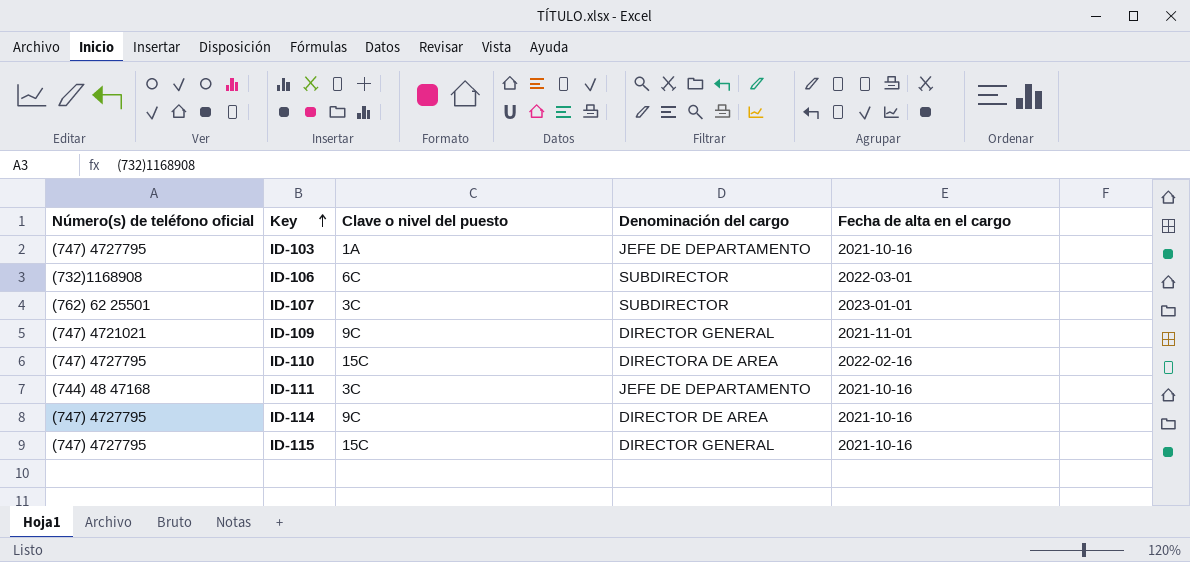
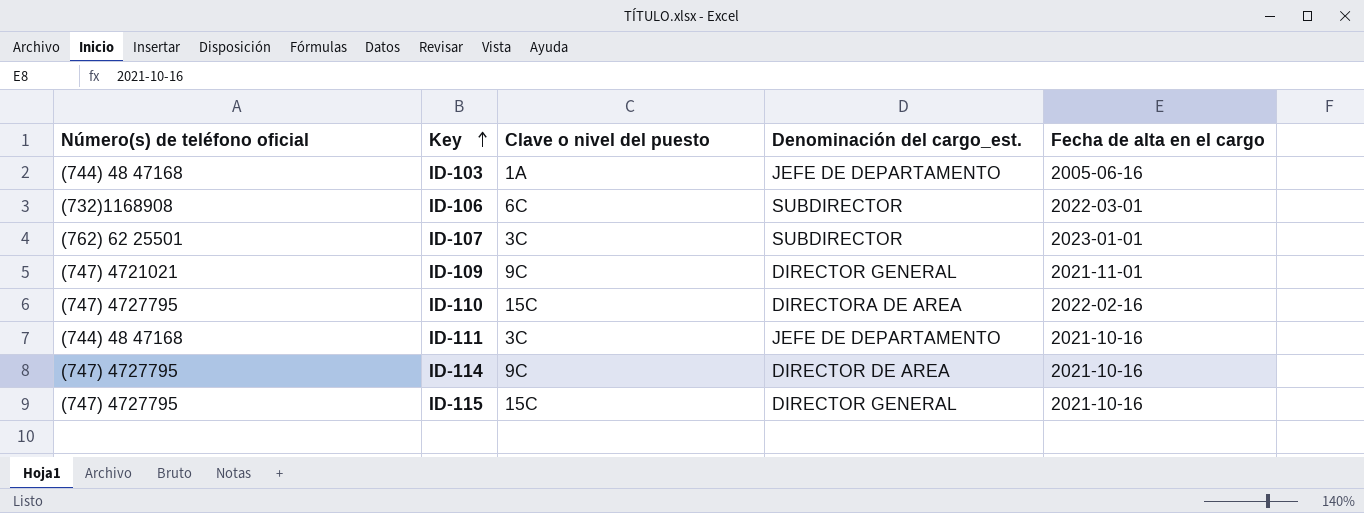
column name: Denominación del cargo -> Denominación del cargo_est.
ID-103 | Número(s) de teléfono oficial: (747) 4727795 -> (744) 48 47168
ID-103 | Fecha de alta en el cargo: 2021-10-16 -> 2005-06-16

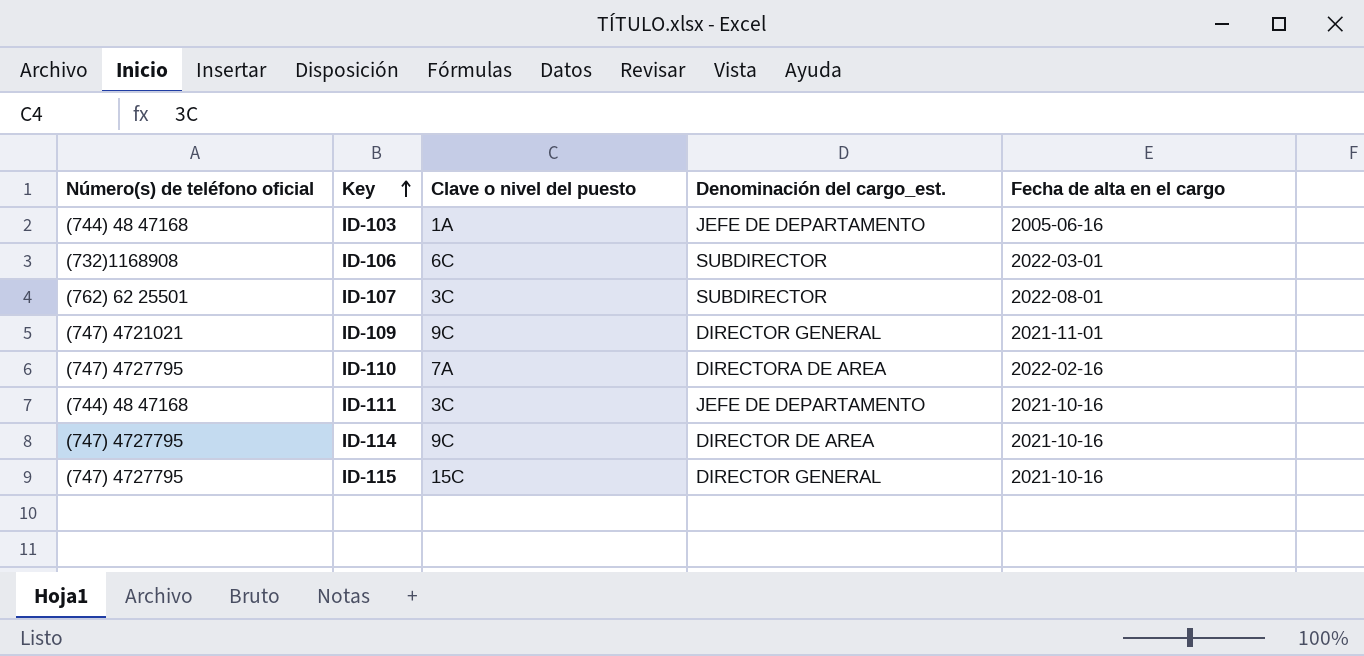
ID-107 | Fecha de alta en el cargo: 2023-01-01 -> 2022-08-01
ID-110 | Clave o nivel del puesto: 15C -> 7A

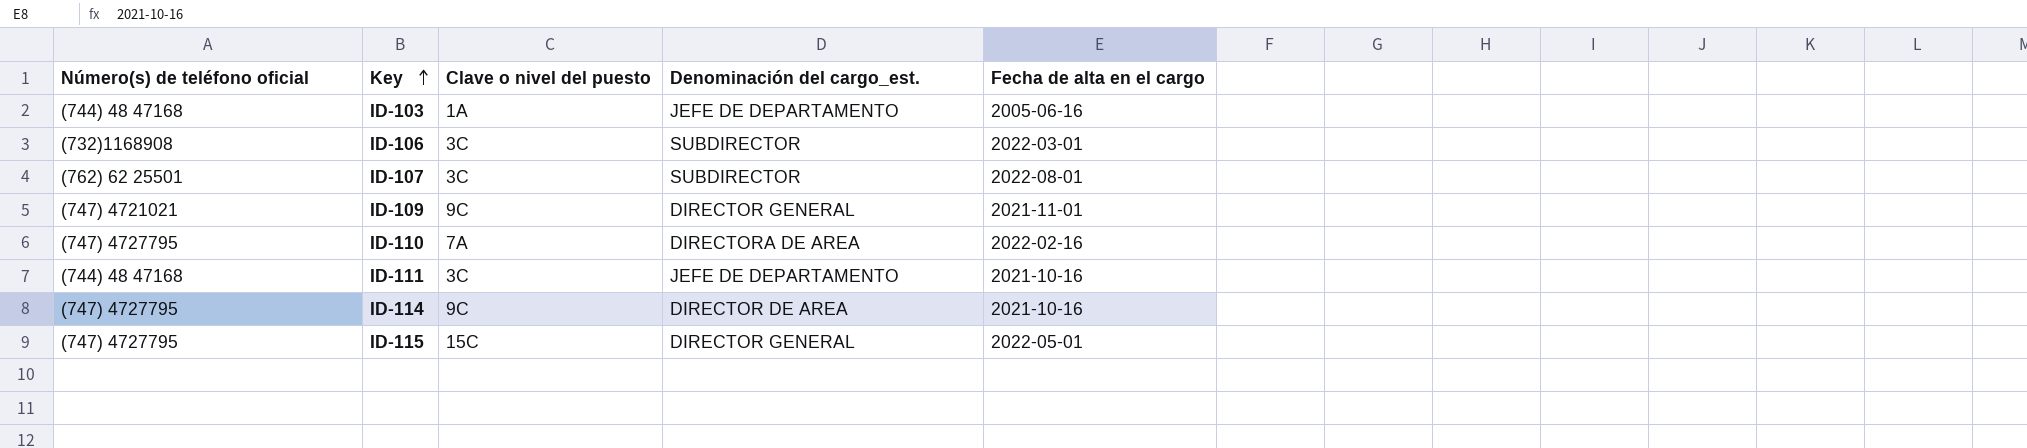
ID-106 | Clave o nivel del puesto: 6C -> 3C
ID-115 | Fecha de alta en el cargo: 2021-10-16 -> 2022-05-01

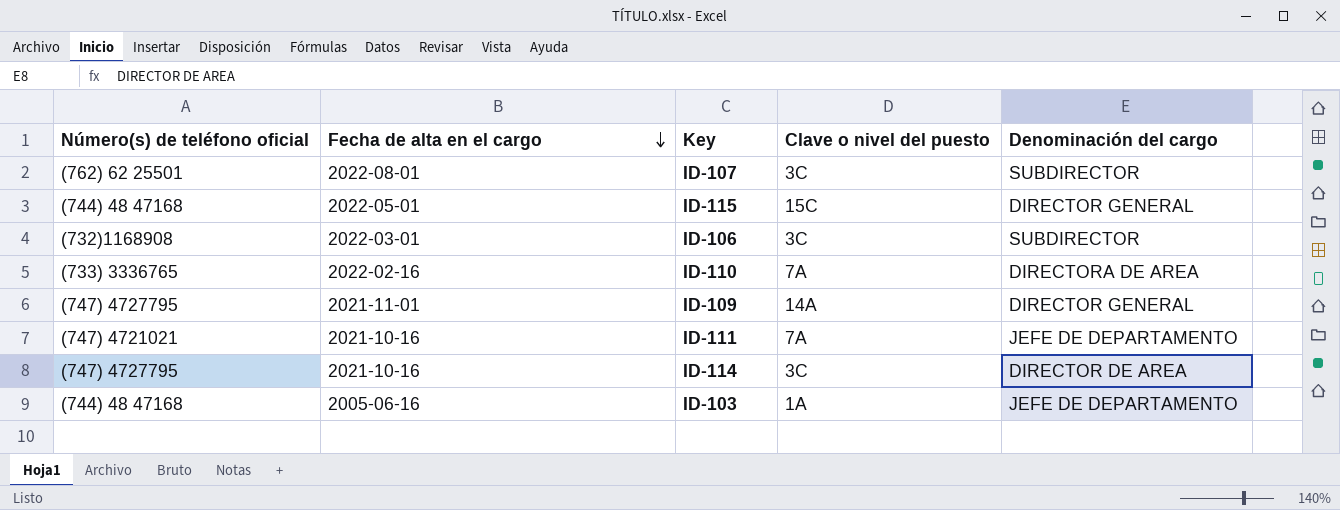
row order: Key ascending -> Fecha de alta en el cargo descending
column Fecha de alta en el cargo | position: 5 -> 2
column name: Denominación del cargo_est. -> Denominación del cargo
ID-115 | Número(s) de teléfono oficial: (747) 4727795 -> (744) 48 47168
ID-110 | Número(s) de teléfono oficial: (747) 4727795 -> (733) 3336765
ID-109 | Número(s) de teléfono oficial: (747) 4721021 -> (747) 4727795
ID-109 | Clave o nivel del puesto: 9C -> 14A
ID-111 | Número(s) de teléfono oficial: (744) 48 47168 -> (747) 4721021
ID-111 | Clave o nivel del puesto: 3C -> 7A
ID-114 | Clave o nivel del puesto: 9C -> 3C

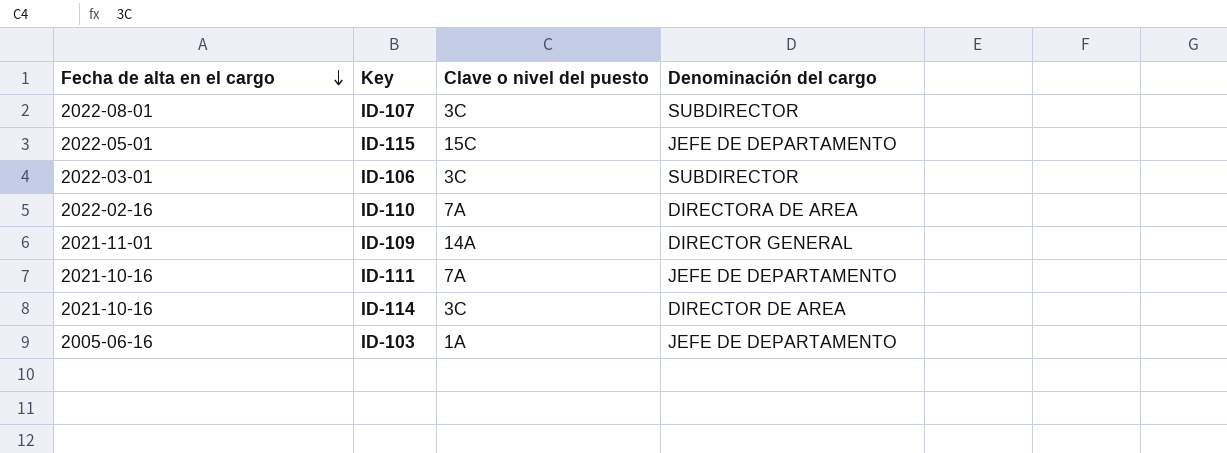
column Número(s) de teléfono oficial | position: 1 -> none
ID-115 | Denominación del cargo: DIRECTOR GENERAL -> JEFE DE DEPARTAMENTO

